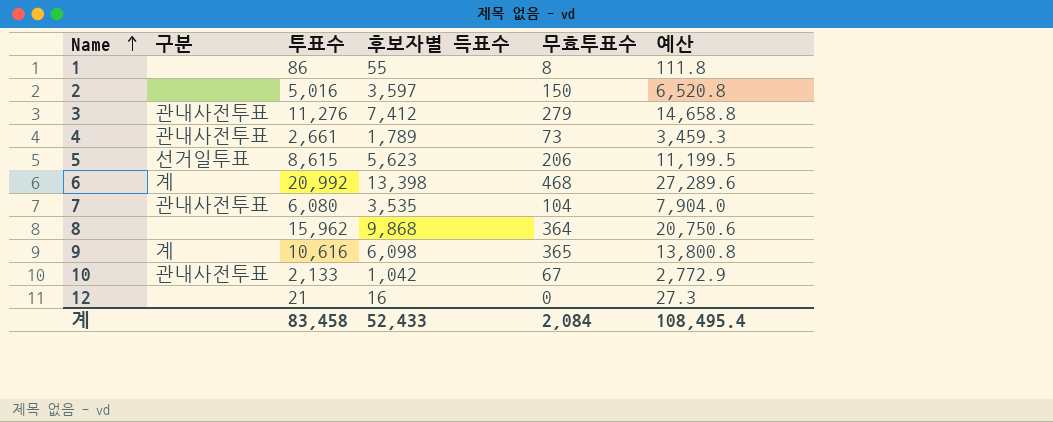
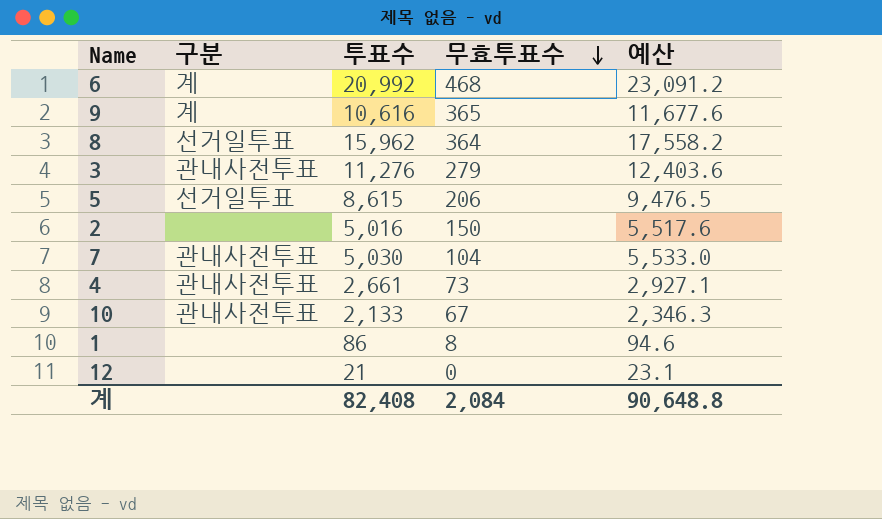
row order: Name ascending -> 무효투표수 descending
column 후보자별 득표수 | position: 4 -> none
column 예산 | formula: [투표수] * 1.3 -> [투표수] * 1.1
8 | 구분: none -> 선거일투표
7 | 투표수: 6,080 -> 5,030
계 | 투표수: 83,458 -> 82,408
계 | 예산: 108,495.4 -> 90,648.8

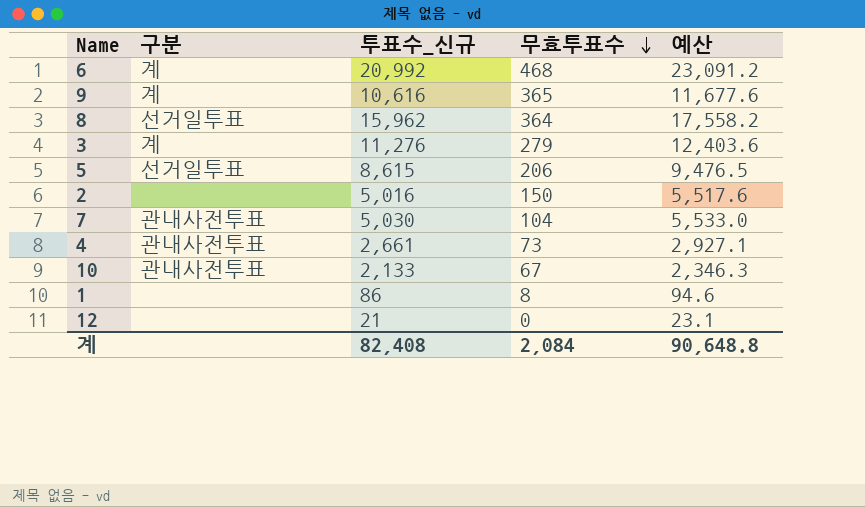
column name: 투표수 -> 투표수_신규
3 | 구분: 관내사전투표 -> 계

